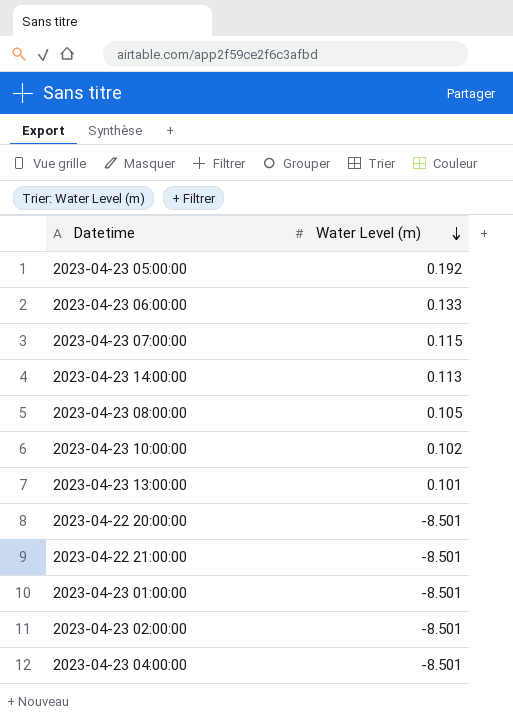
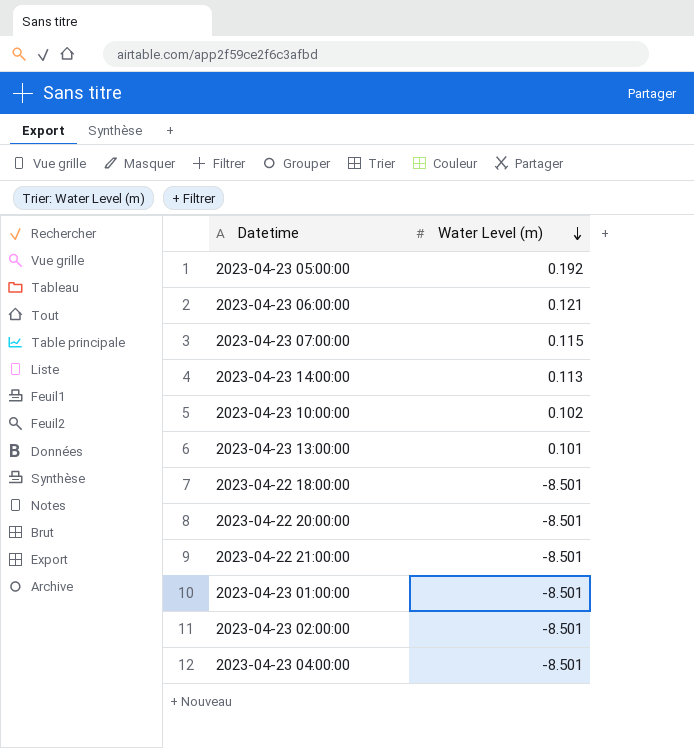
row 2023-04-23 08:00:00: 0.105 -> none
2023-04-23 06:00:00 | Water Level (m): 0.133 -> 0.121
row 2023-04-22 18:00:00: none -> -8.501

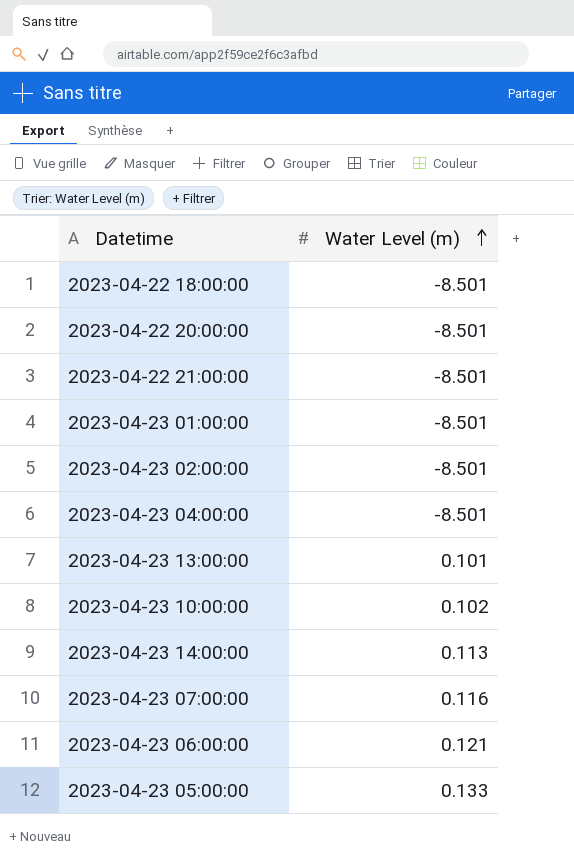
row order: Water Level (m) descending -> Water Level (m) ascending
2023-04-23 07:00:00 | Water Level (m): 0.115 -> 0.116
2023-04-23 05:00:00 | Water Level (m): 0.192 -> 0.133

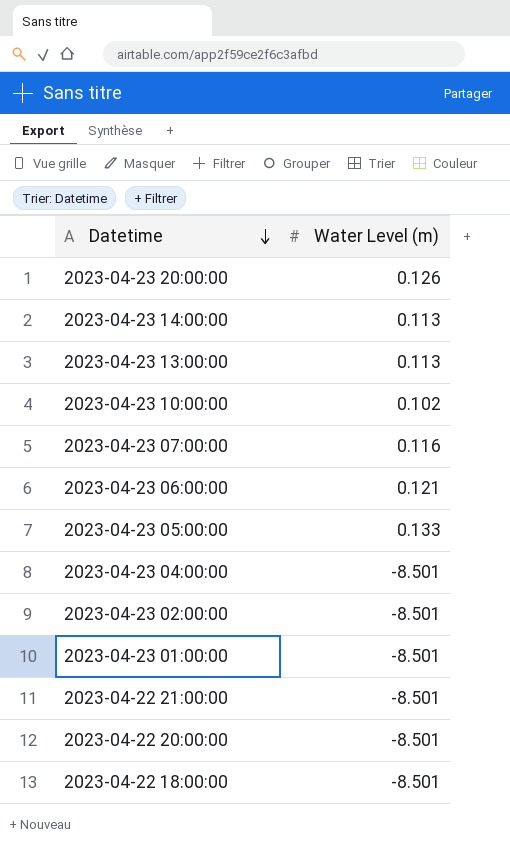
row order: Water Level (m) ascending -> Datetime descending
row 2023-04-23 20:00:00: none -> 0.126
2023-04-23 13:00:00 | Water Level (m): 0.101 -> 0.113

